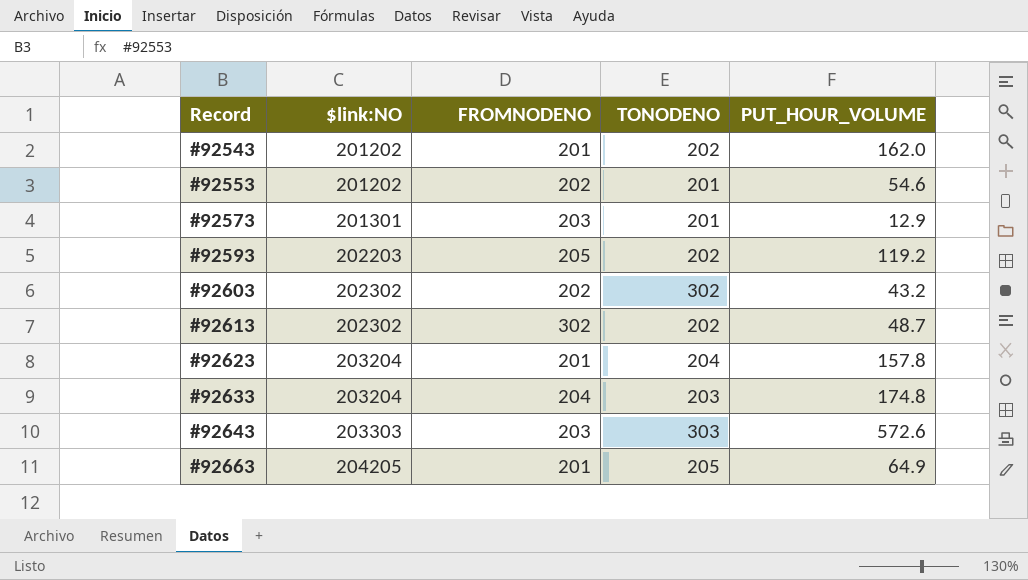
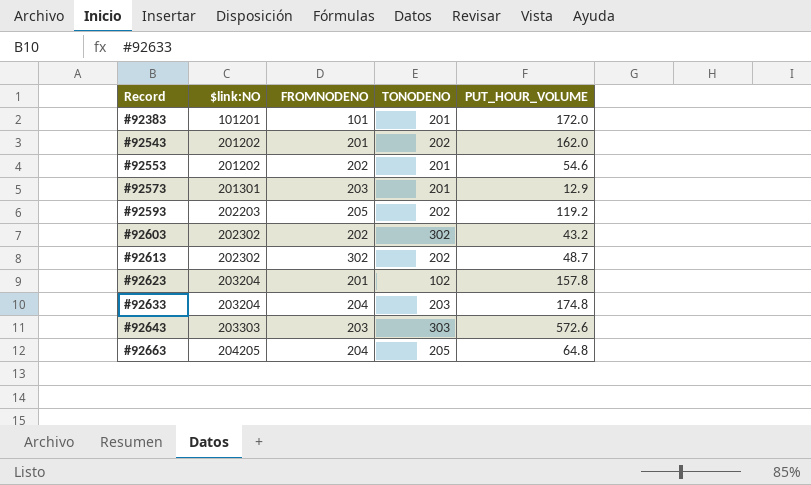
row #92383: none -> 101201 | 101 | 201 | 172.0
#92623 | TONODENO: 204 -> 102
#92663 | FROMNODENO: 201 -> 204
#92663 | PUT_HOUR_VOLUME: 64.9 -> 64.8

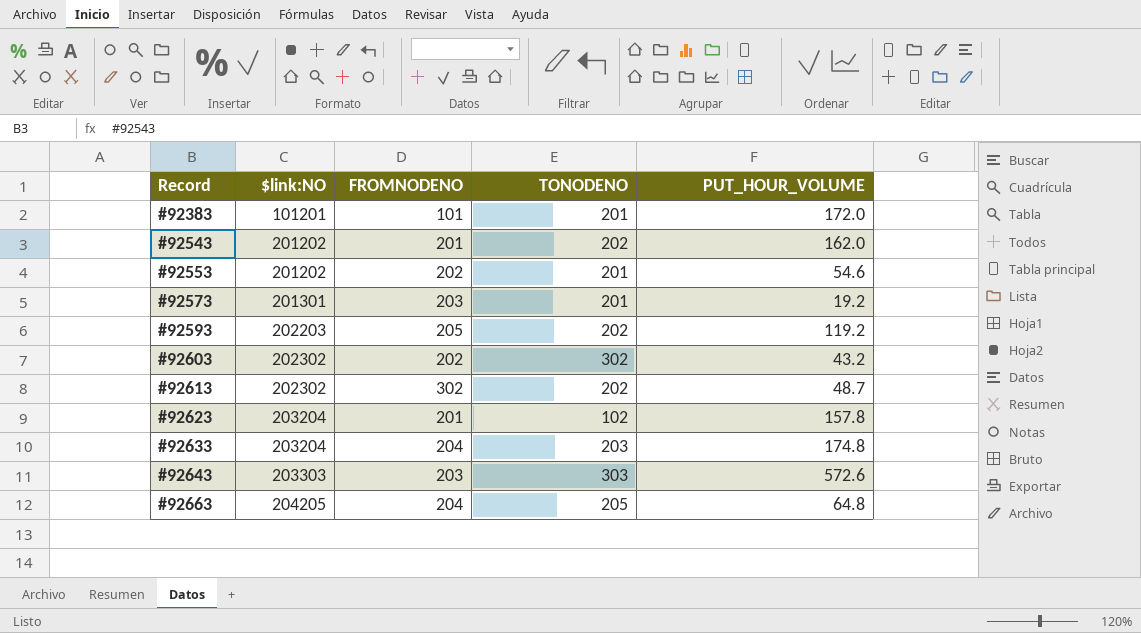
#92573 | PUT_HOUR_VOLUME: 12.9 -> 19.2

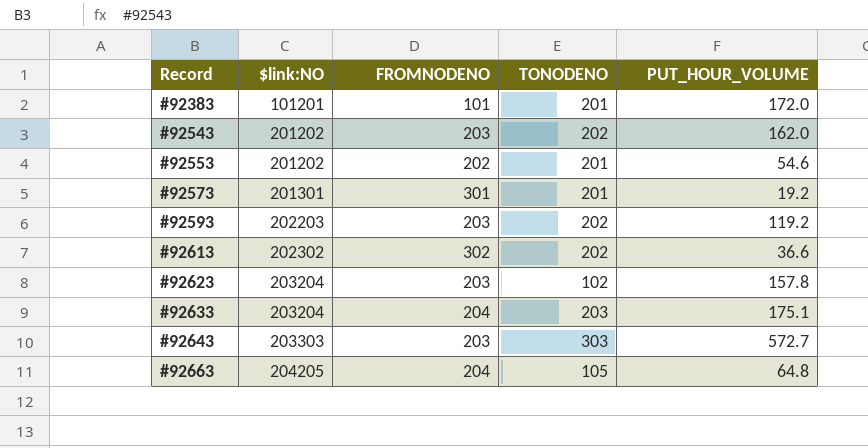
row #92603: 202302 | 202 | 302 | 43.2 -> none
#92543 | FROMNODENO: 201 -> 203
#92573 | FROMNODENO: 203 -> 301
#92593 | FROMNODENO: 205 -> 203
#92613 | PUT_HOUR_VOLUME: 48.7 -> 36.6
#92623 | FROMNODENO: 201 -> 203
#92633 | PUT_HOUR_VOLUME: 174.8 -> 175.1
#92643 | PUT_HOUR_VOLUME: 572.6 -> 572.7
#92663 | TONODENO: 205 -> 105

